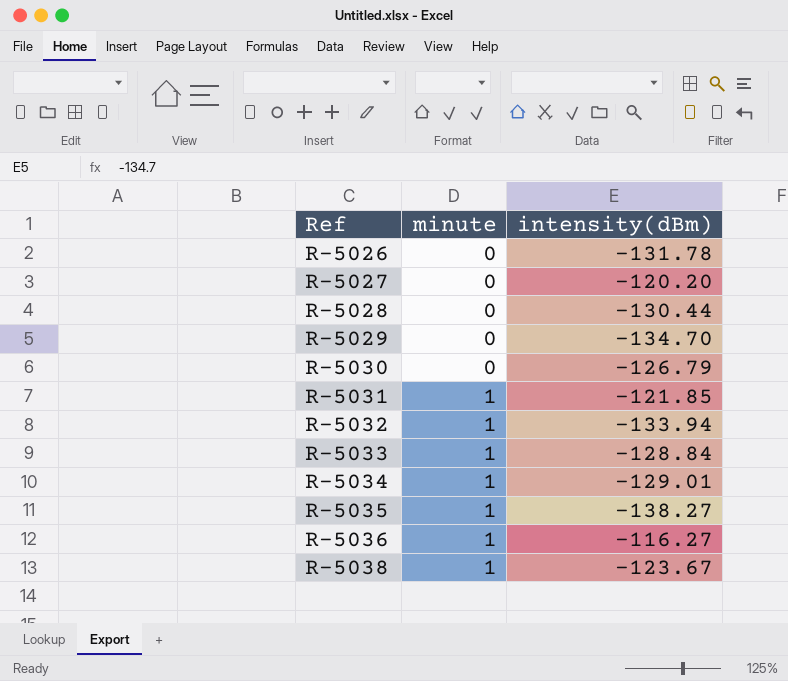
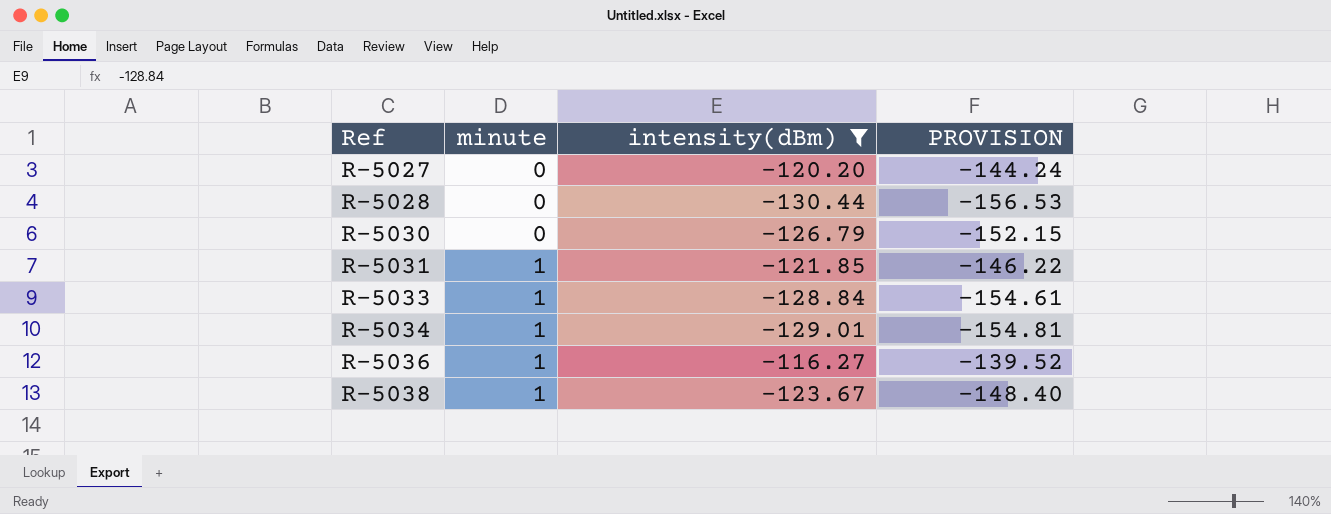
filter: none -> intensity(dBm) >= -130.44
column PROVISION | formula: none -> [intensity(dBm)] * 1.2

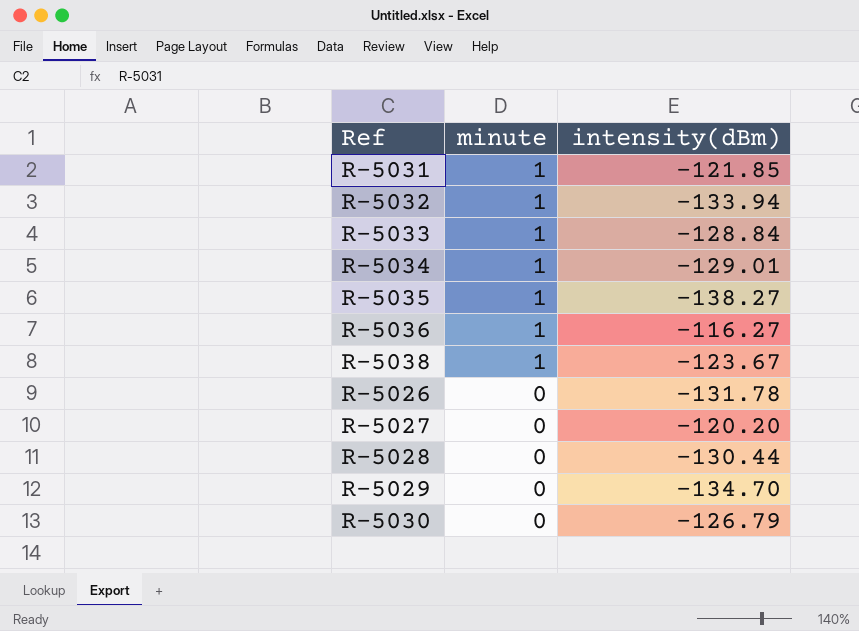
filter: intensity(dBm) >= -130.44 -> none
row order: Ref ascending -> minute descending
column PROVISION | formula: [intensity(dBm)] * 1.2 -> none

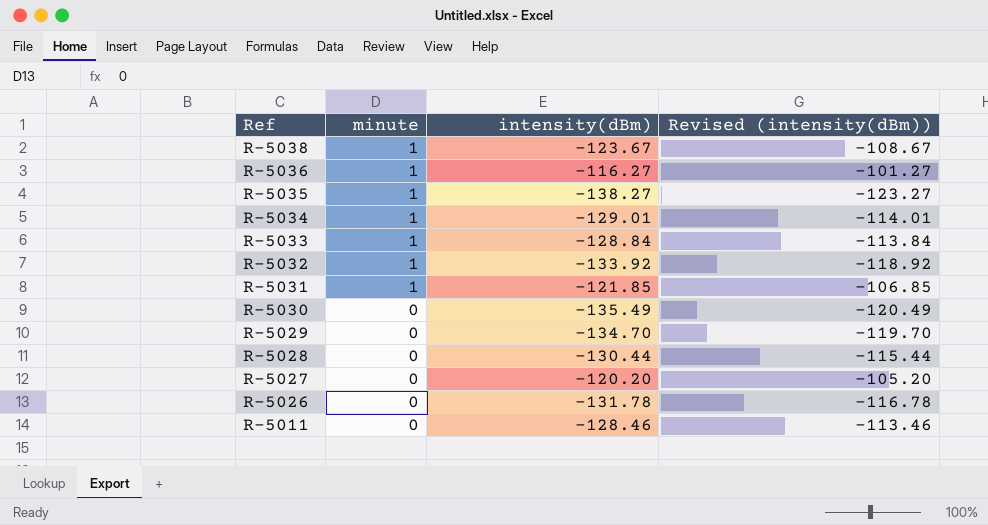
row order: minute descending -> Ref descending
column Revised (intensity(dBm)) | formula: none -> [intensity(dBm)] + 15
R-5032 | intensity(dBm): -133.94 -> -133.92
R-5030 | intensity(dBm): -126.79 -> -135.49
row R-5011: none -> 0 | -128.46 | -113.46

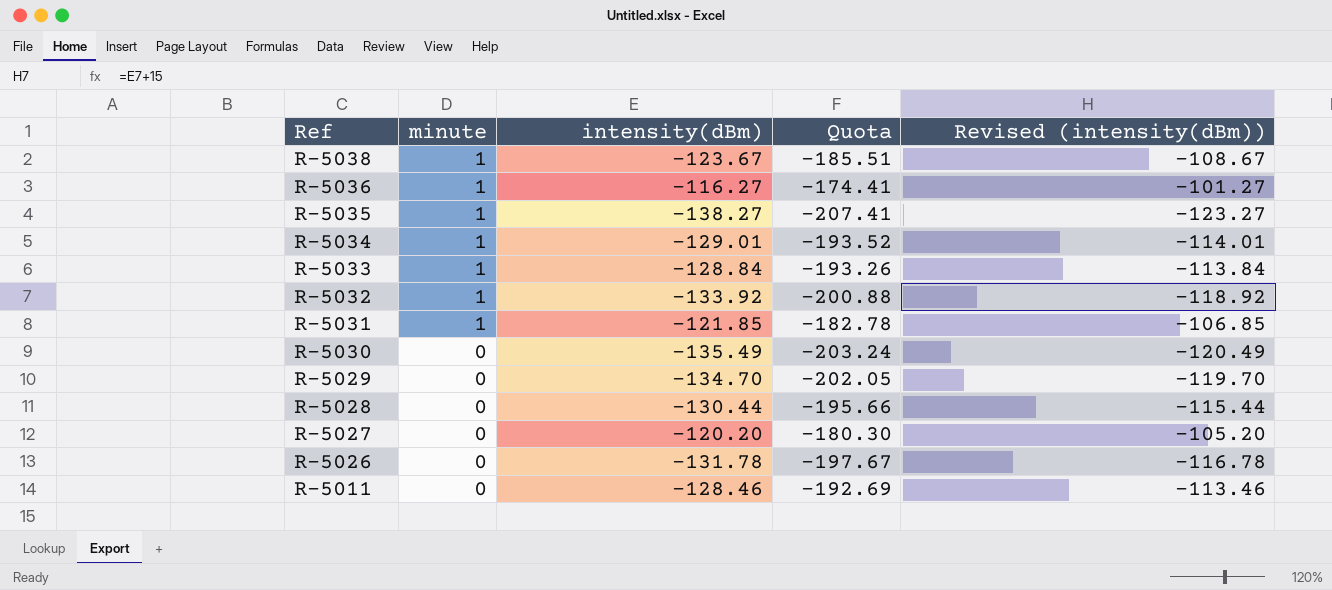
column Quota | formula: none -> [intensity(dBm)] * 1.5

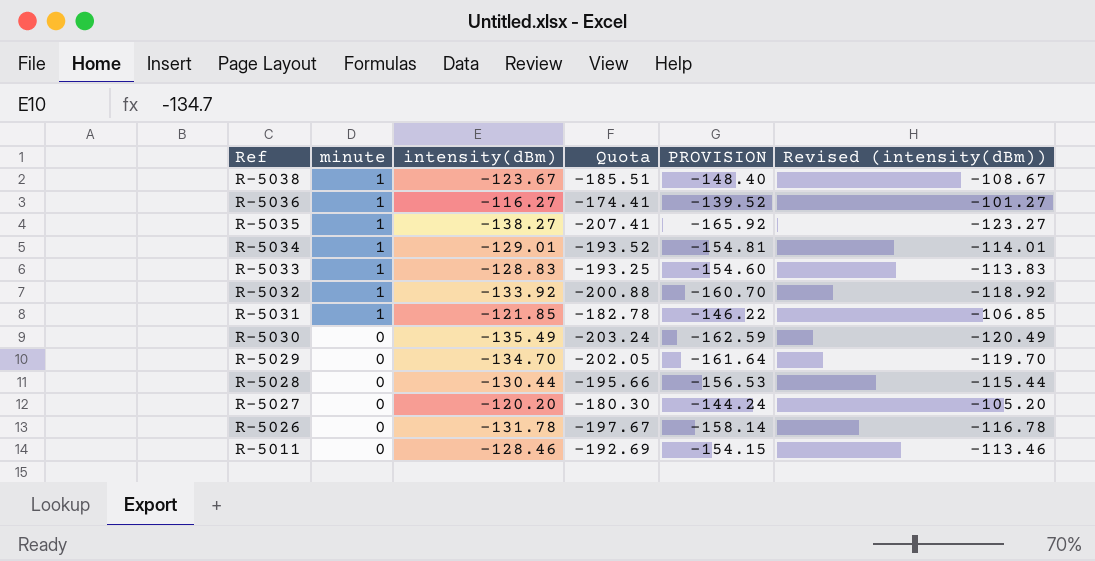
column PROVISION | formula: none -> [intensity(dBm)] * 1.2
R-5033 | intensity(dBm): -128.84 -> -128.83
R-5033 | Quota: -193.26 -> -193.25
R-5033 | Revised (intensity(dBm)): -113.84 -> -113.83

